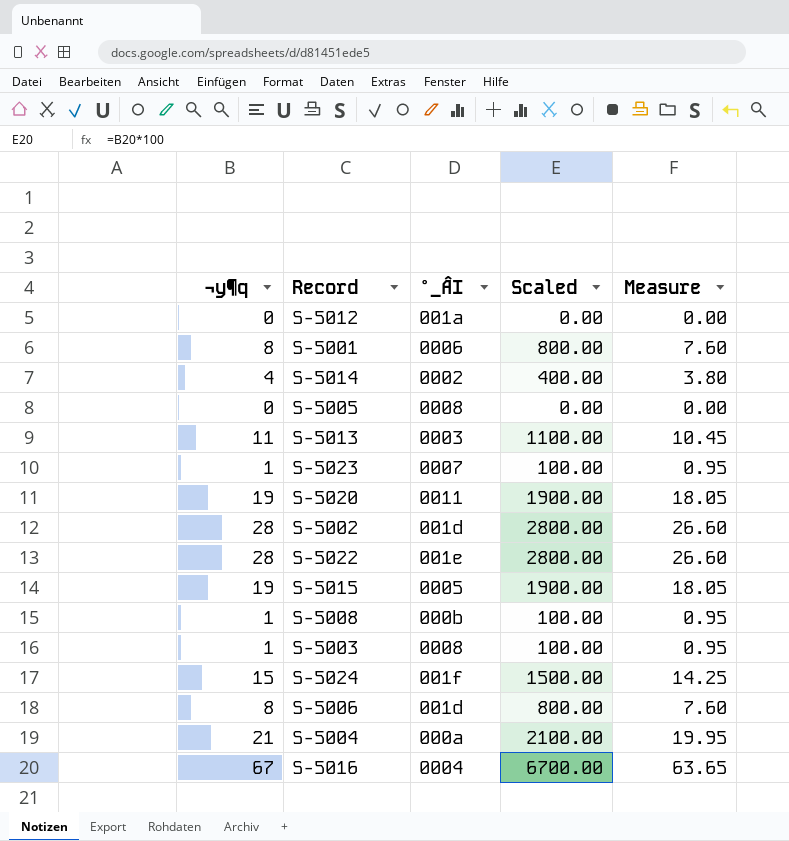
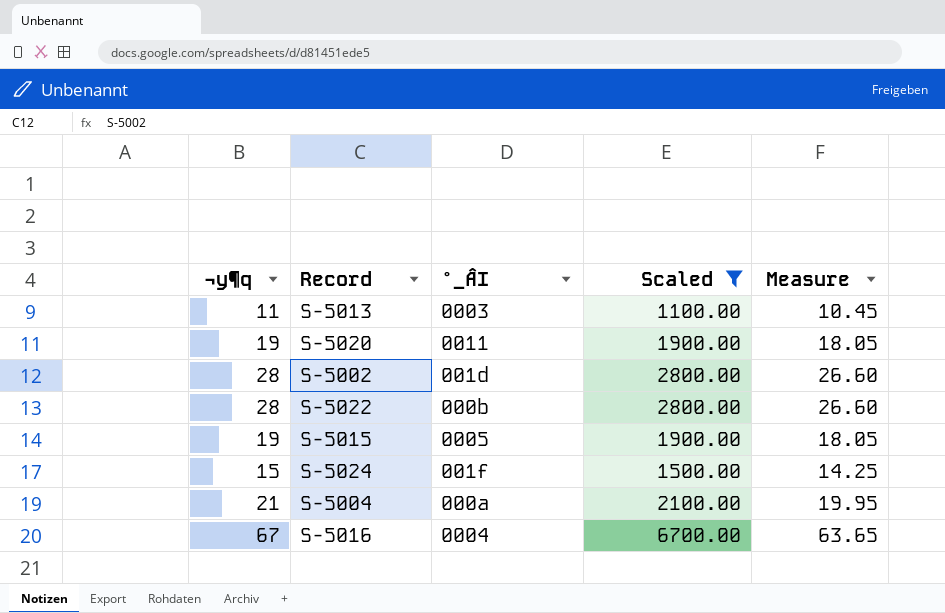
filter: none -> Scaled >= 1100.00
S-5022 | °_ÂI: 001e -> 000b

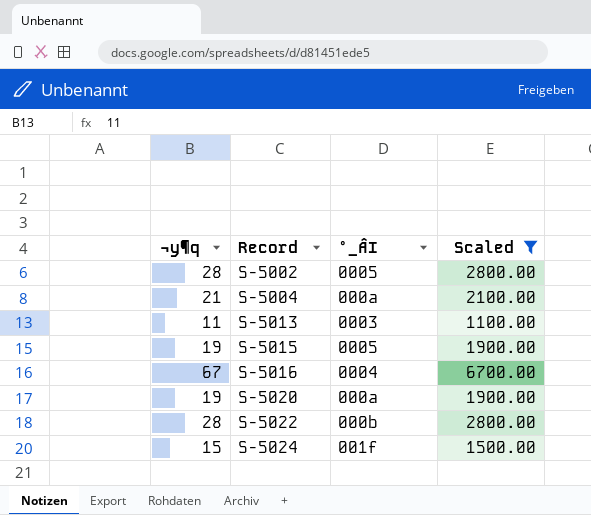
row order: none -> Record ascending
column Measure | formula: [¬y¶q] * 0.95 -> none
S-5002 | °_ÂI: 001d -> 0005
S-5020 | °_ÂI: 0011 -> 000a

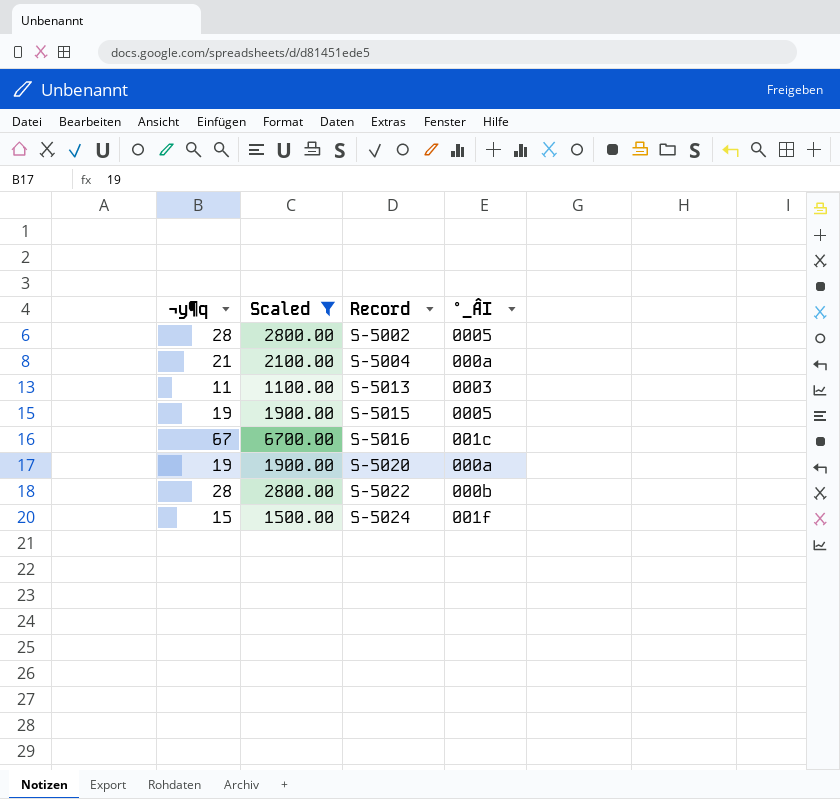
column Scaled | position: 4 -> 2
S-5016 | °_ÂI: 0004 -> 001c

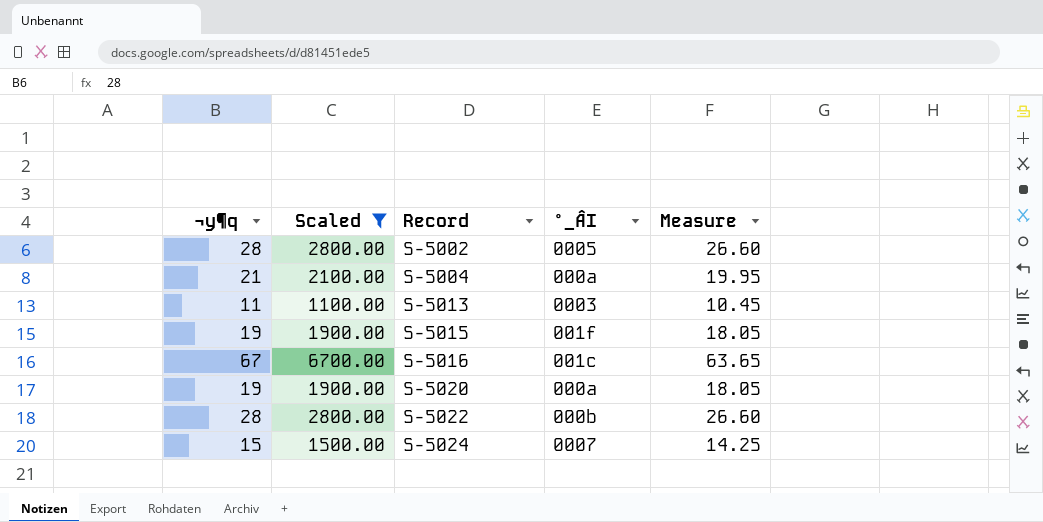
column Measure | formula: none -> [¬y¶q] * 0.95
S-5015 | °_ÂI: 0005 -> 001f
S-5024 | °_ÂI: 001f -> 0007

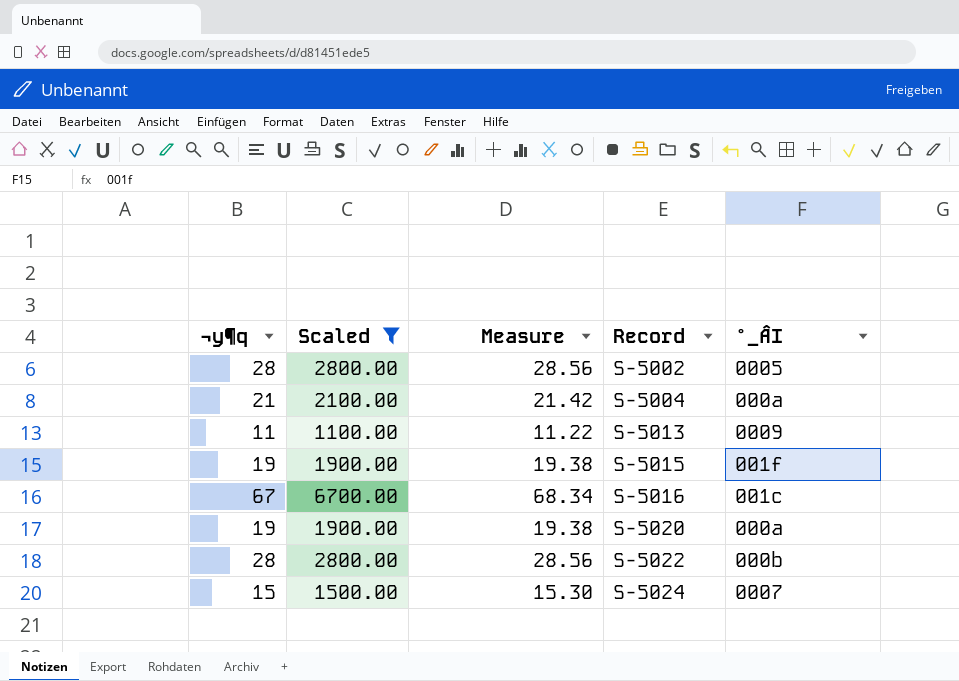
column Measure | formula: [¬y¶q] * 0.95 -> [¬y¶q] * 1.02
column Measure | position: 5 -> 3
S-5013 | °_ÂI: 0003 -> 0009

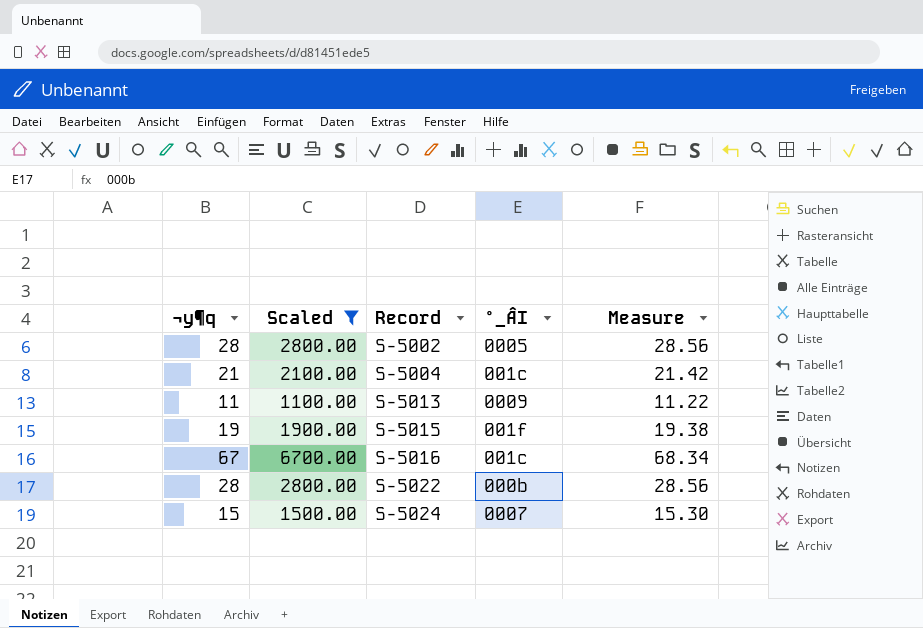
column Measure | position: 3 -> 5
row S-5020: 19 | 1900.00 | 19.38 | 000a -> none
S-5004 | °_ÂI: 000a -> 001c

